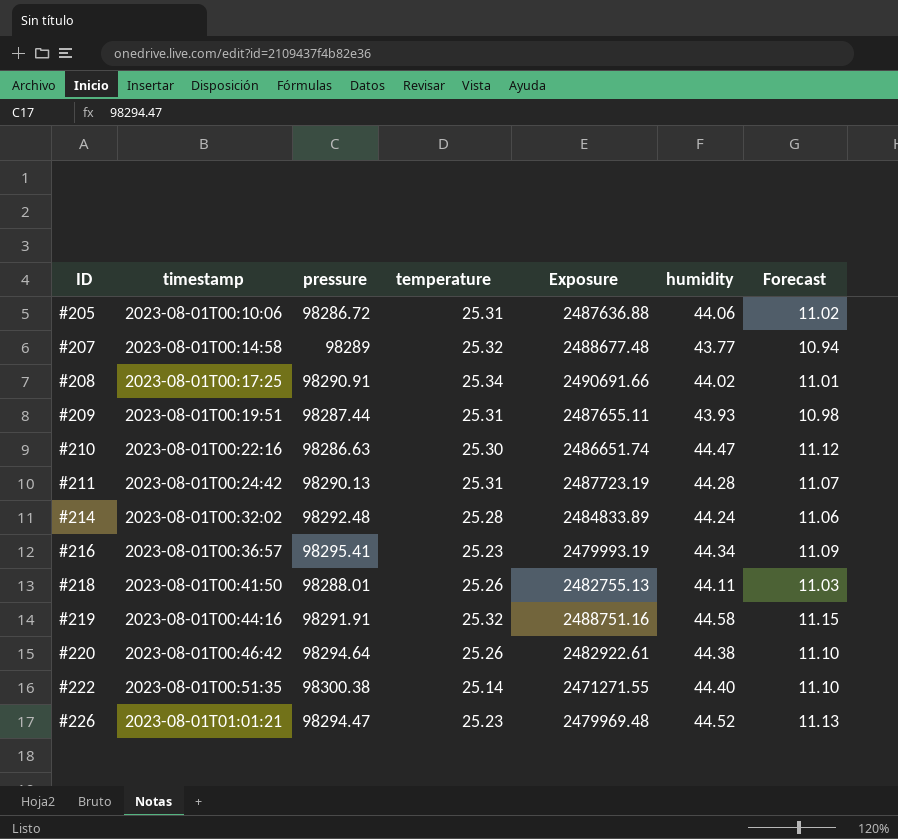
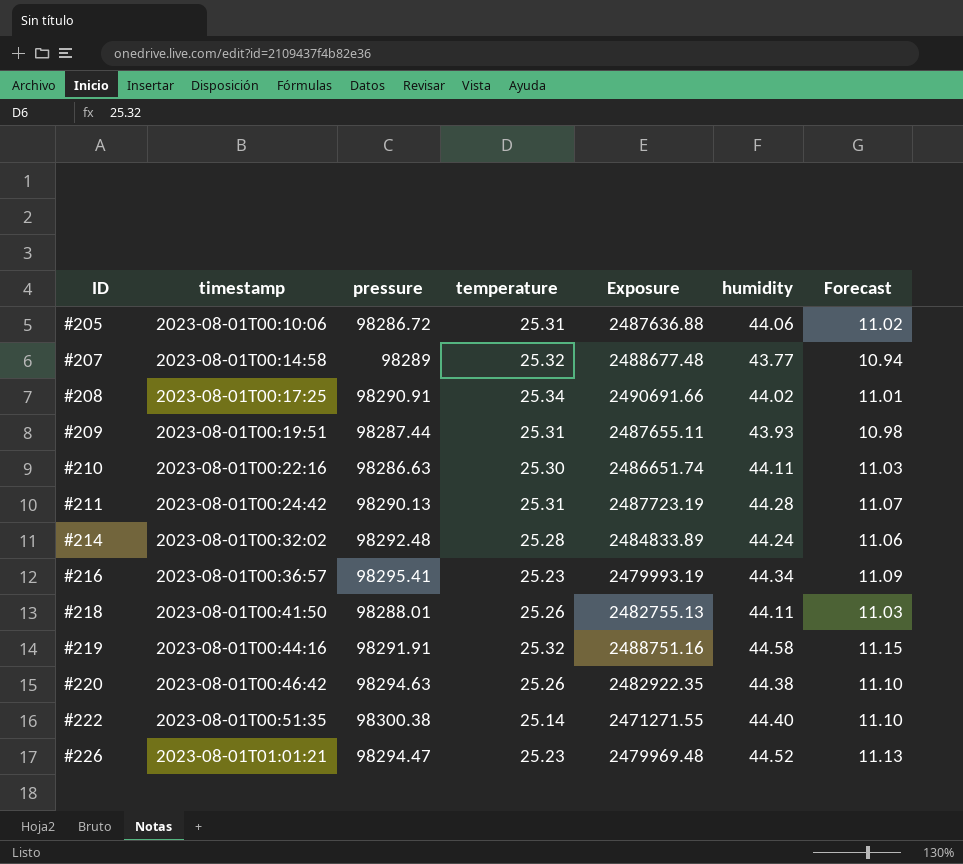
#210 | humidity: 44.47 -> 44.11
#210 | Forecast: 11.12 -> 11.03
#220 | pressure: 98294.64 -> 98294.63
#220 | Exposure: 2482922.61 -> 2482922.35

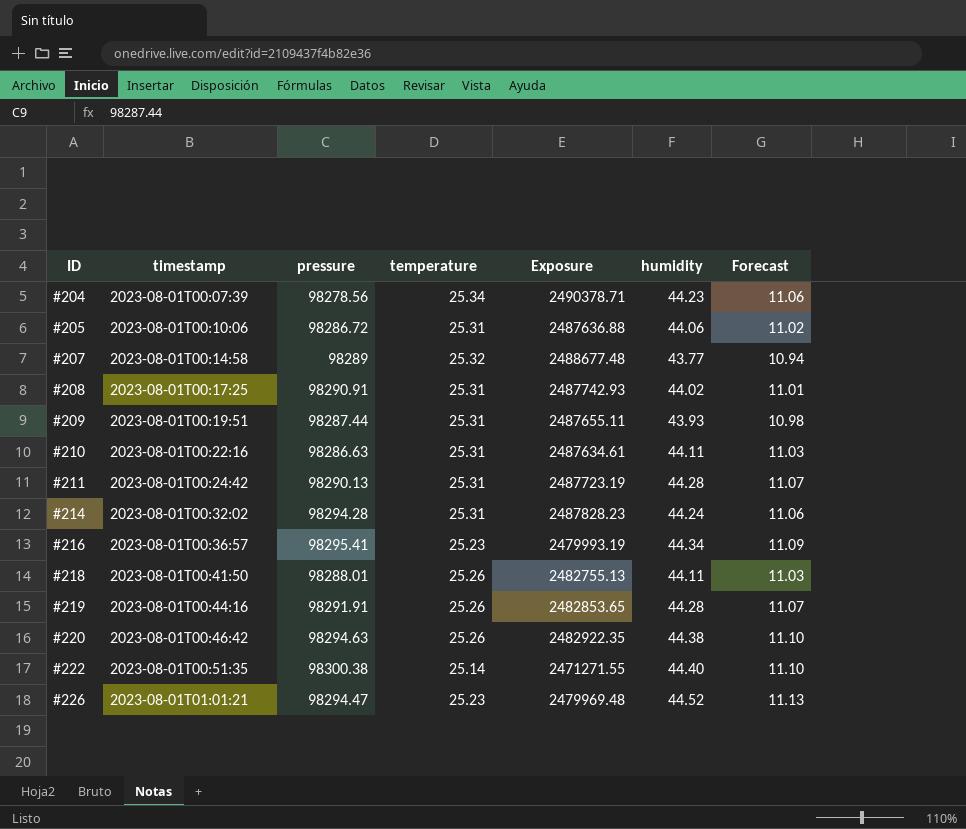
row #204: none -> 2023-08-01T00:07:39 | 98278.56 | 25.34 | 2490378.71 | 44.23 | 11.06
#208 | temperature: 25.34 -> 25.31
#208 | Exposure: 2490691.66 -> 2487742.93
#210 | temperature: 25.30 -> 25.31
#210 | Exposure: 2486651.74 -> 2487634.61
#214 | pressure: 98292.48 -> 98294.28
#214 | temperature: 25.28 -> 25.31
#214 | Exposure: 2484833.89 -> 2487828.23
#219 | temperature: 25.32 -> 25.26
#219 | Exposure: 2488751.16 -> 2482853.65
#219 | humidity: 44.58 -> 44.28
#219 | Forecast: 11.15 -> 11.07

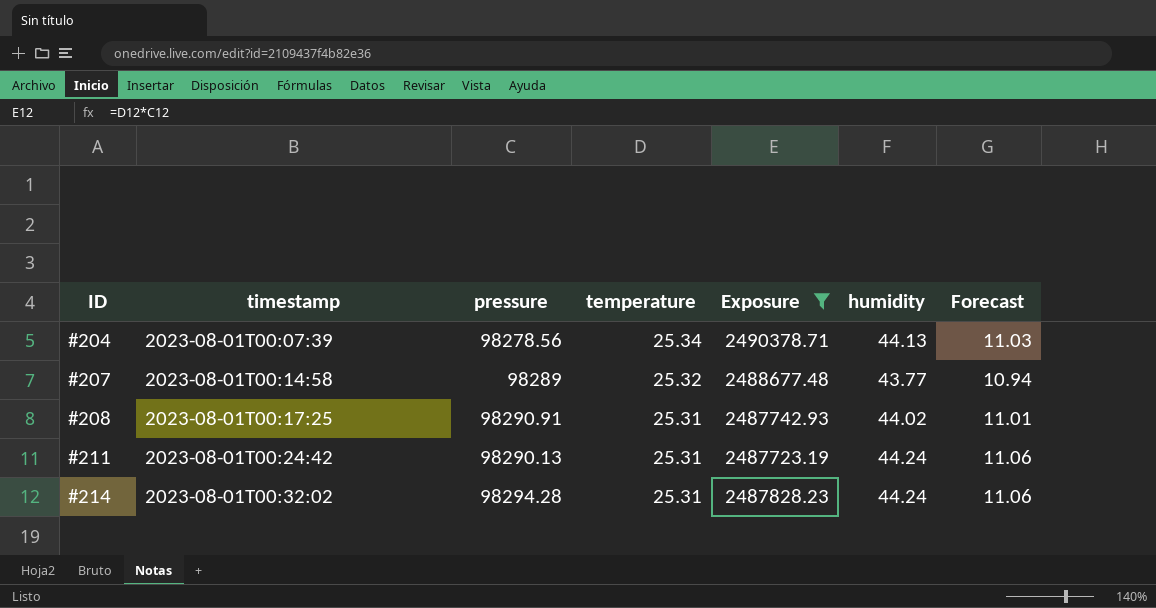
filter: none -> Exposure >= 2487723.19
#204 | humidity: 44.23 -> 44.13
#204 | Forecast: 11.06 -> 11.03
#211 | humidity: 44.28 -> 44.24
#211 | Forecast: 11.07 -> 11.06

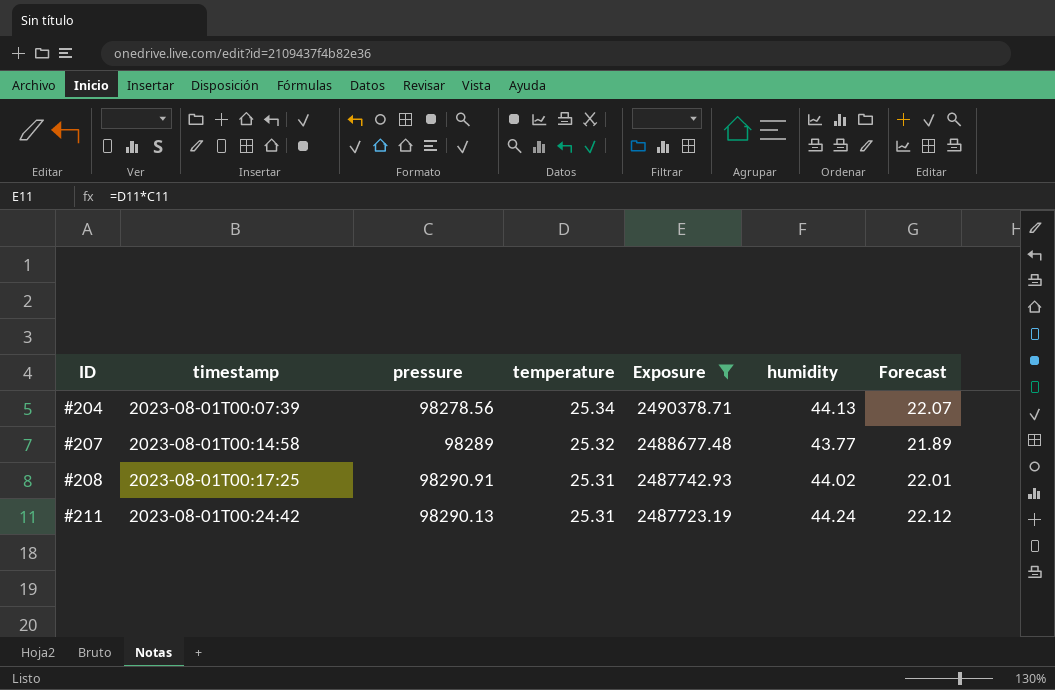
column Forecast | formula: [humidity] * 0.25 -> [humidity] * 0.5
row #214: 2023-08-01T00:32:02 | 98294.28 | 25.31 | 2487828.23 | 44.24 | 11.06 -> none

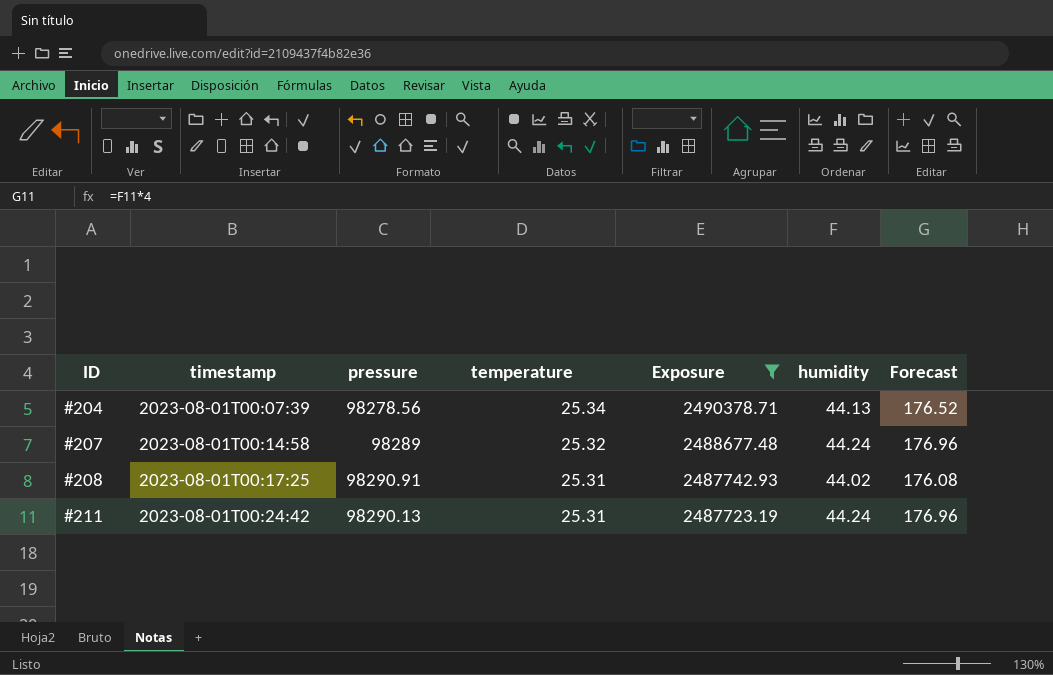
column Forecast | formula: [humidity] * 0.5 -> [humidity] * 4
#207 | humidity: 43.77 -> 44.24

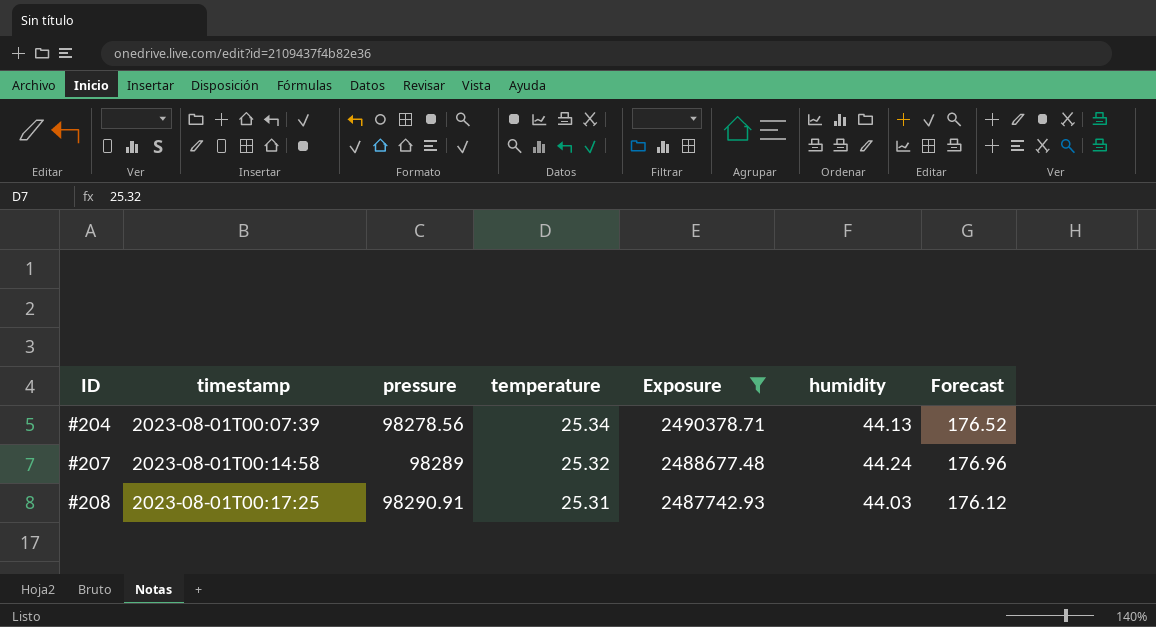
row #211: 2023-08-01T00:24:42 | 98290.13 | 25.31 | 2487723.19 | 44.24 | 176.96 -> none
#208 | humidity: 44.02 -> 44.03
#208 | Forecast: 176.08 -> 176.12

